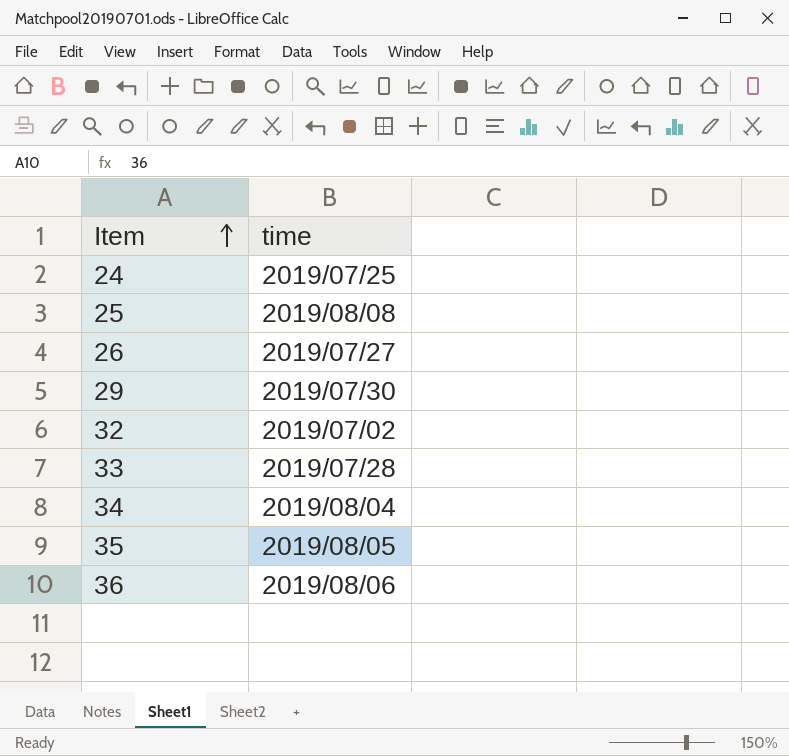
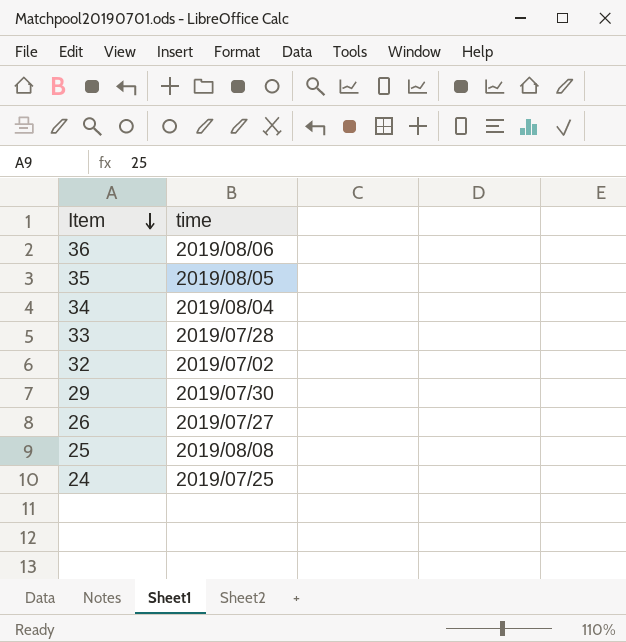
row order: Item ascending -> Item descending

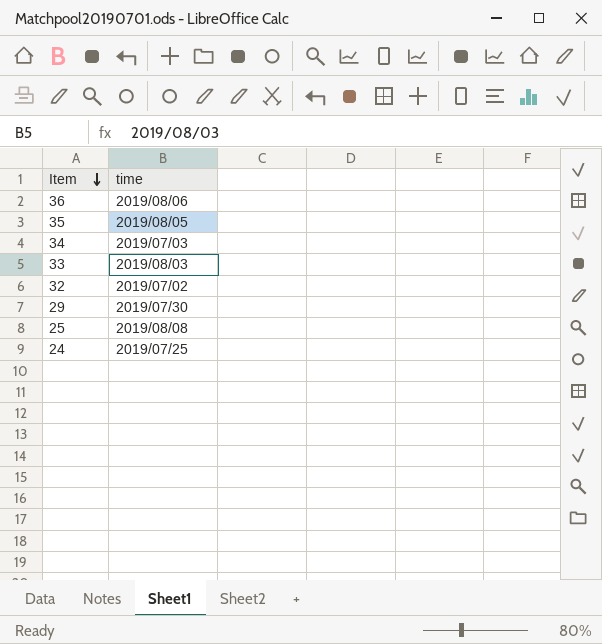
row 26: 2019/07/27 -> none
34 | time: 2019/08/04 -> 2019/07/03
33 | time: 2019/07/28 -> 2019/08/03

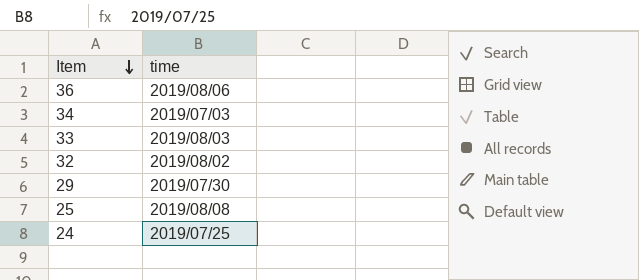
row 35: 2019/08/05 -> none
32 | time: 2019/07/02 -> 2019/08/02

